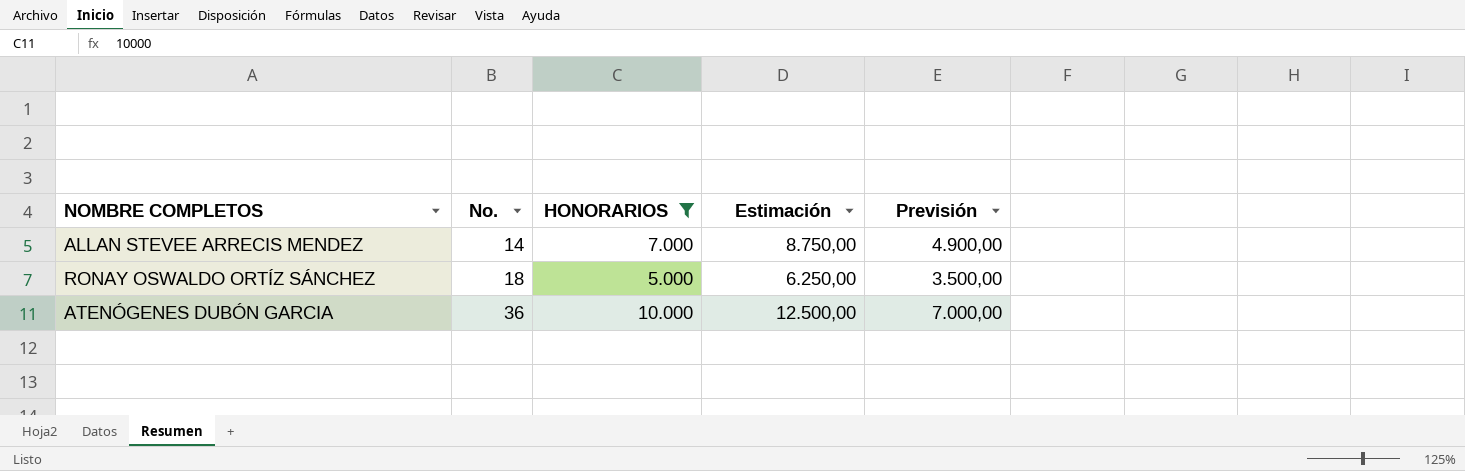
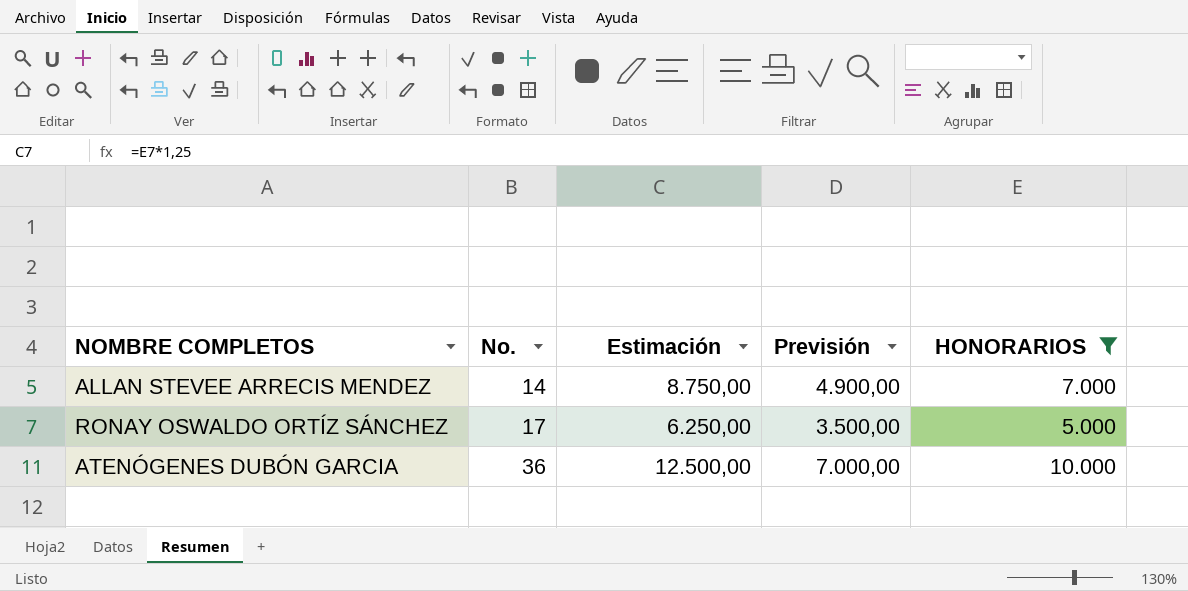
column HONORARIOS | position: 3 -> 5
RONAY OSWALDO ORTÍZ SÁNCHEZ | No.: 18 -> 17

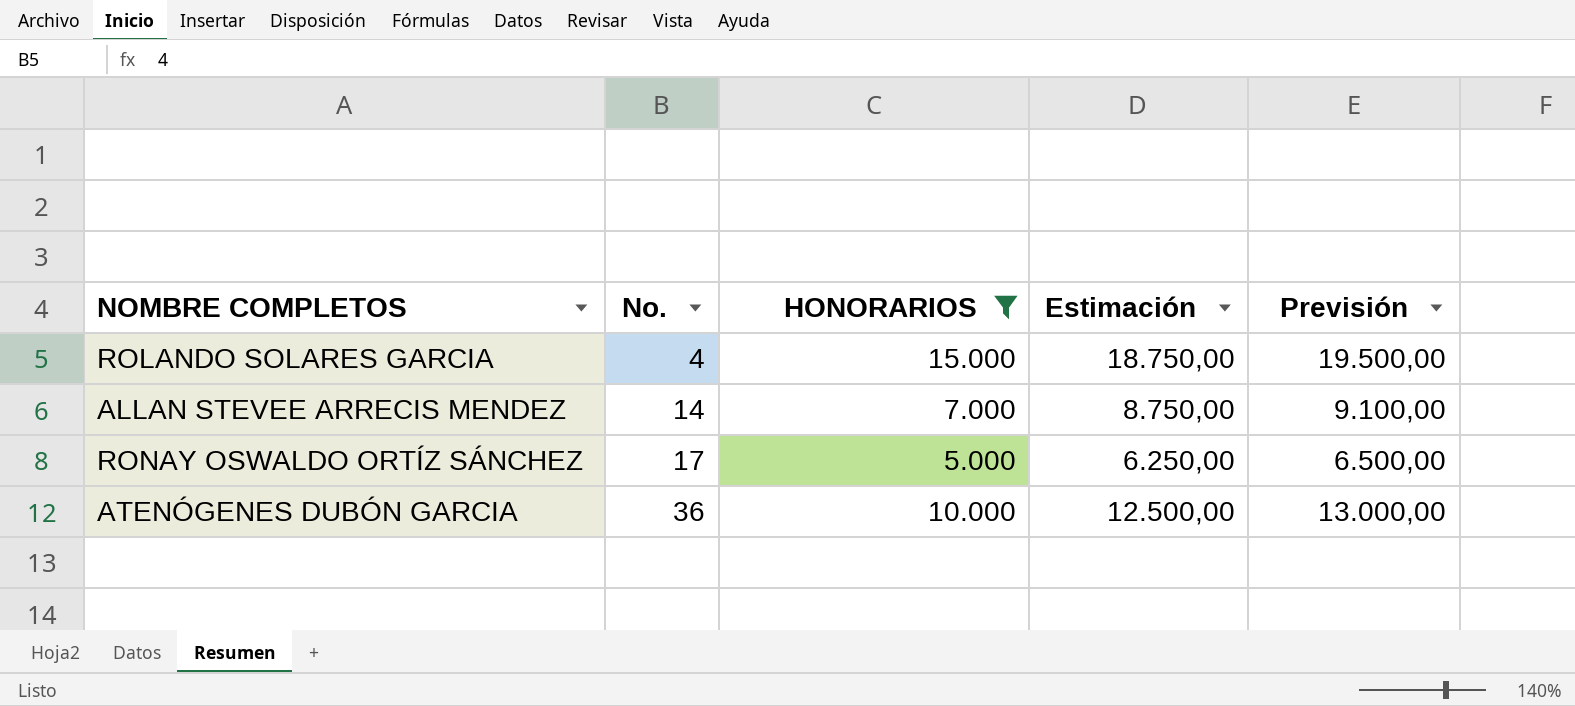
column HONORARIOS | position: 5 -> 3
column Previsión | formula: [HONORARIOS] * 0,7 -> [HONORARIOS] * 1,3
row ROLANDO SOLARES GARCIA: none -> 4 | 15.000 | 18.750,00 | 19.500,00

